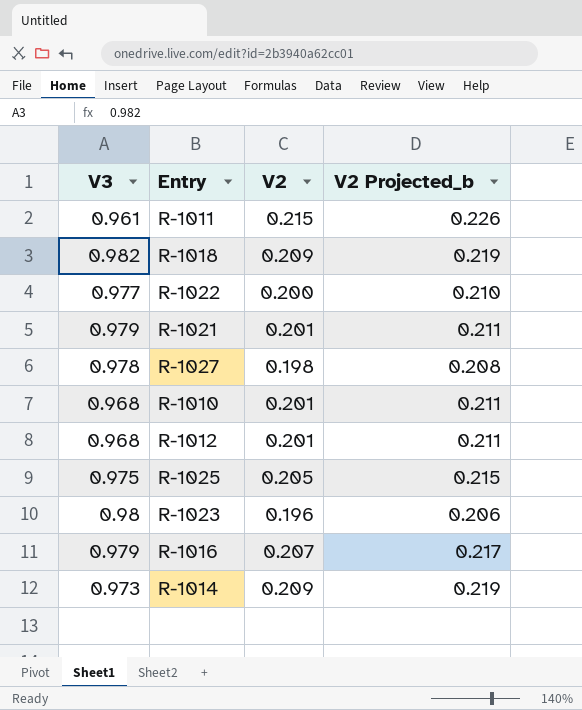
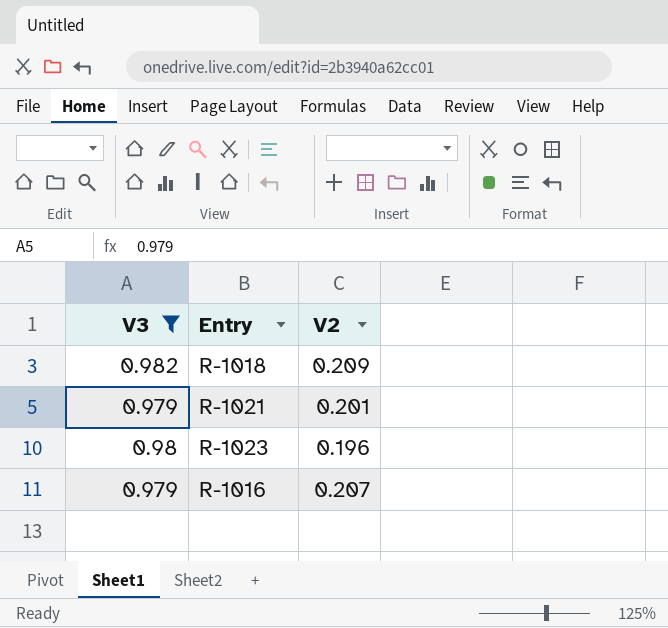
filter: none -> V3 >= 0.979
column V2 Projected_b | formula: [V2] * 1.05 -> none

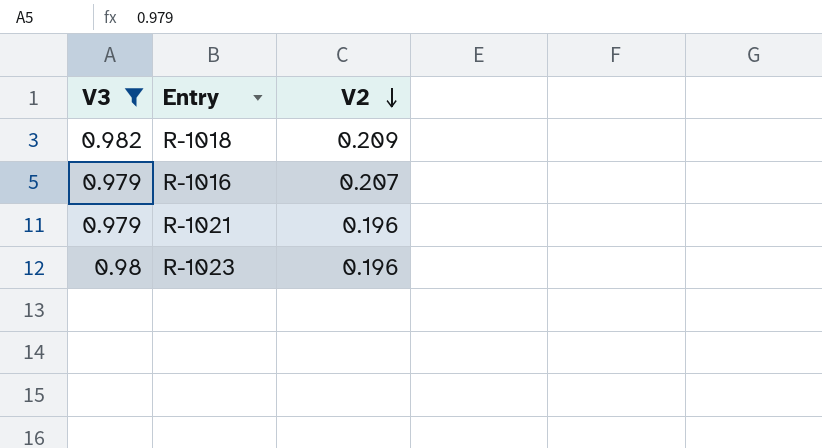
row order: none -> V2 descending
R-1021 | V2: 0.201 -> 0.196

